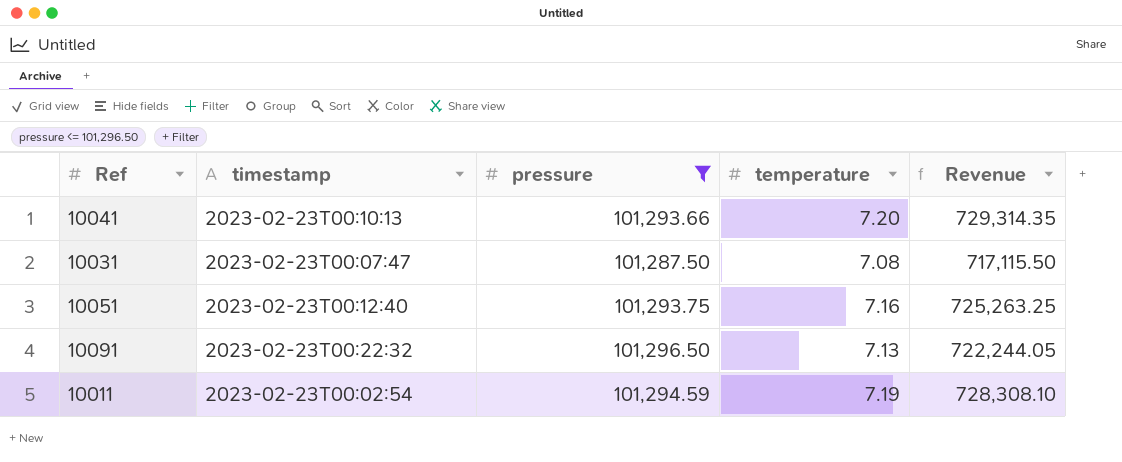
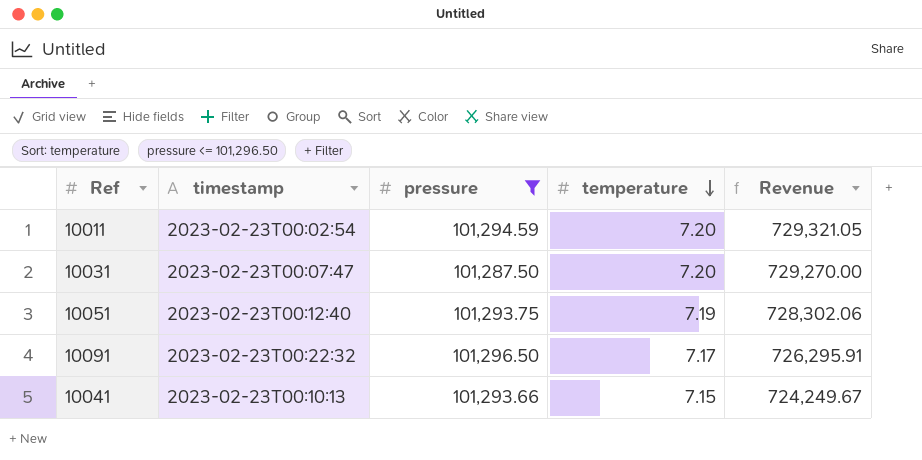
row order: none -> temperature descending
10011 | temperature: 7.19 -> 7.20
10011 | Revenue: 728,308.10 -> 729,321.05
10031 | temperature: 7.08 -> 7.20
10031 | Revenue: 717,115.50 -> 729,270.00
10051 | temperature: 7.16 -> 7.19
10051 | Revenue: 725,263.25 -> 728,302.06
10091 | temperature: 7.13 -> 7.17
10091 | Revenue: 722,244.05 -> 726,295.91
10041 | temperature: 7.20 -> 7.15
10041 | Revenue: 729,314.35 -> 724,249.67

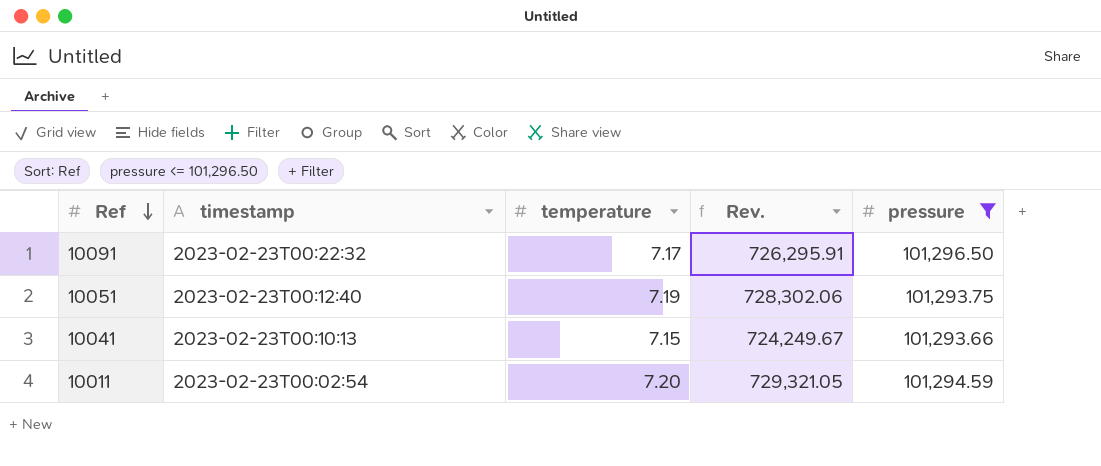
row order: temperature descending -> Ref descending
column name: Revenue -> Rev.
column pressure | position: 3 -> 5
row 10031: 2023-02-23T00:07:47 | 101,287.50 | 7.20 | 729,270.00 -> none

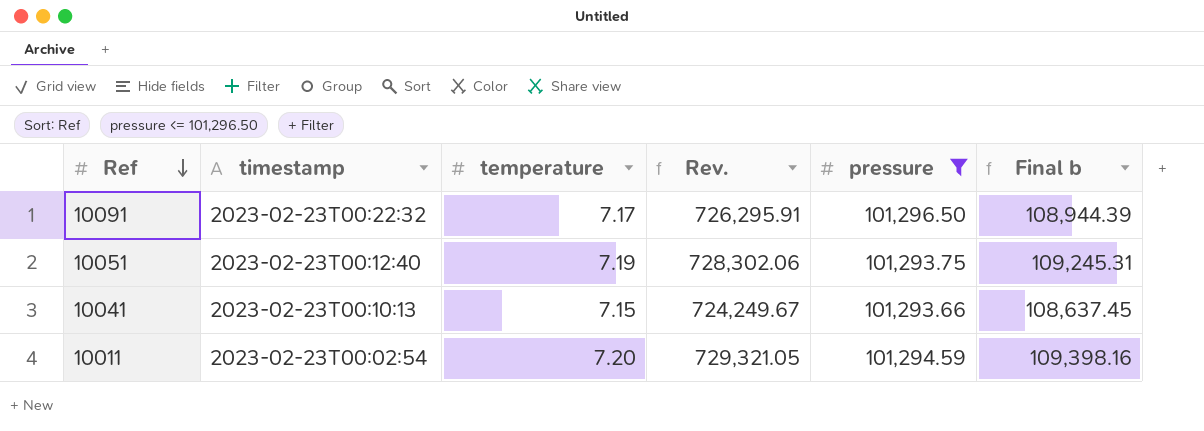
column Final b | formula: none -> [Rev.] * 0.15

